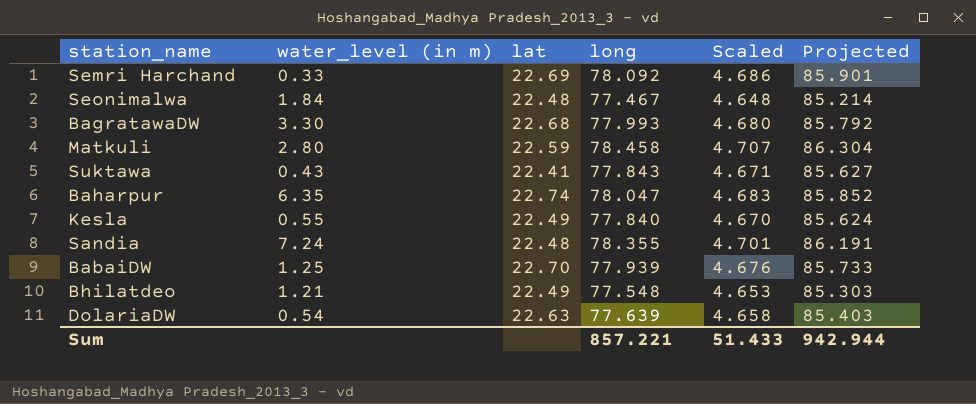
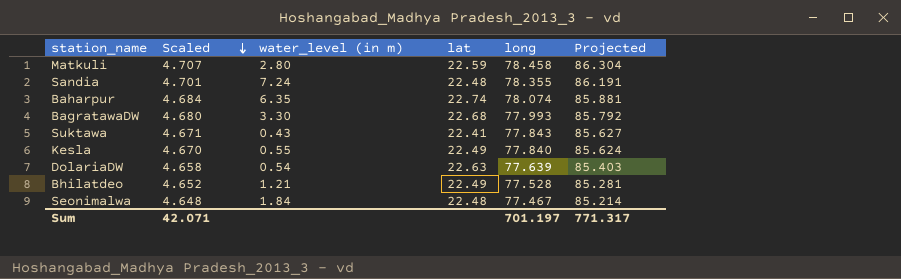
row order: none -> Scaled descending
column Scaled | position: 5 -> 2
row Semri Harchand: 0.33 | 22.69 | 78.092 | 4.686 | 85.901 -> none
row BabaiDW: 1.25 | 22.70 | 77.939 | 4.676 | 85.733 -> none
Baharpur | Scaled: 4.683 -> 4.684
Baharpur | long: 78.047 -> 78.074
Baharpur | Projected: 85.852 -> 85.881
Bhilatdeo | Scaled: 4.653 -> 4.652
Bhilatdeo | long: 77.548 -> 77.528
Bhilatdeo | Projected: 85.303 -> 85.281
Sum | Scaled: 51.433 -> 42.071
Sum | long: 857.221 -> 701.197
Sum | Projected: 942.944 -> 771.317

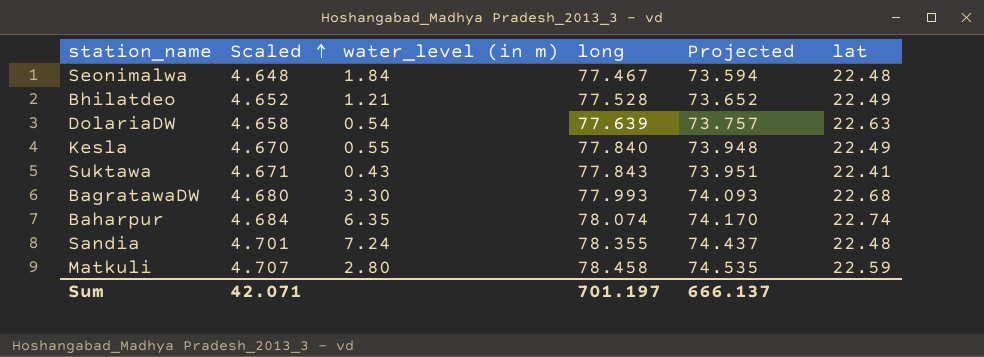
row order: Scaled descending -> Scaled ascending
column Projected | formula: [long] * 1.1 -> [long] * 0.95
column lat | position: 4 -> 6
Sum | Projected: 771.317 -> 666.137

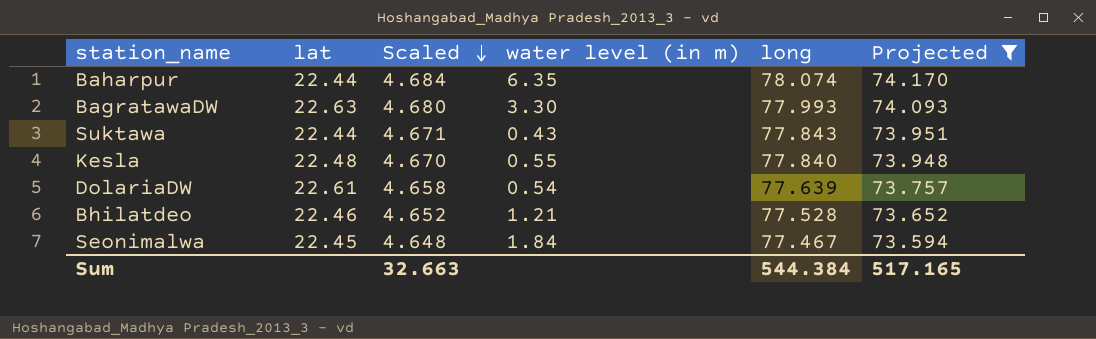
filter: none -> Projected <= 74.170
row order: Scaled ascending -> Scaled descending
column lat | position: 6 -> 2
column name: water_level (in m) -> water level (in m)
Baharpur | lat: 22.74 -> 22.44
BagratawaDW | lat: 22.68 -> 22.63
Suktawa | lat: 22.41 -> 22.44
Kesla | lat: 22.49 -> 22.48
DolariaDW | lat: 22.63 -> 22.61
Bhilatdeo | lat: 22.49 -> 22.46
Seonimalwa | lat: 22.48 -> 22.45
Sum | Scaled: 42.071 -> 32.663
Sum | long: 701.197 -> 544.384
Sum | Projected: 666.137 -> 517.165

